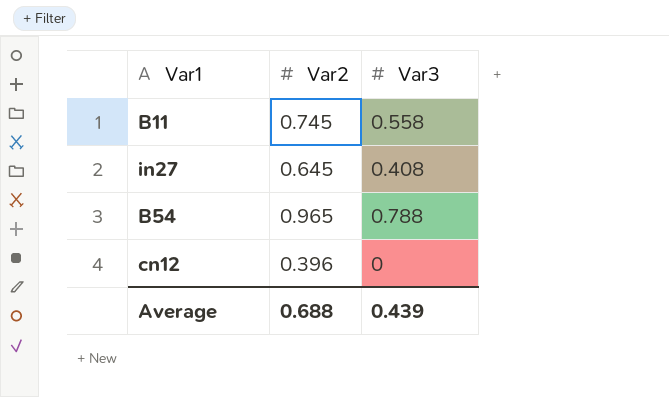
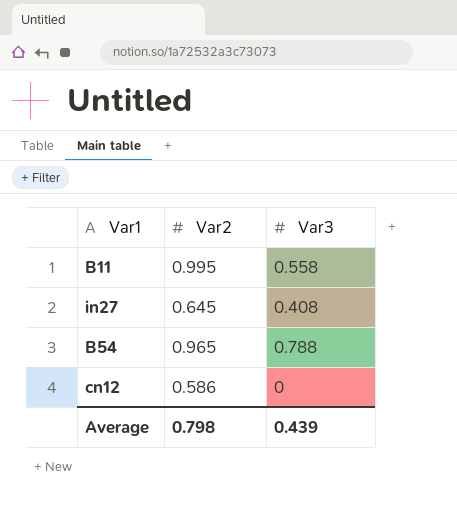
B11 | Var2: 0.745 -> 0.995
cn12 | Var2: 0.396 -> 0.586
Average | Var2: 0.688 -> 0.798

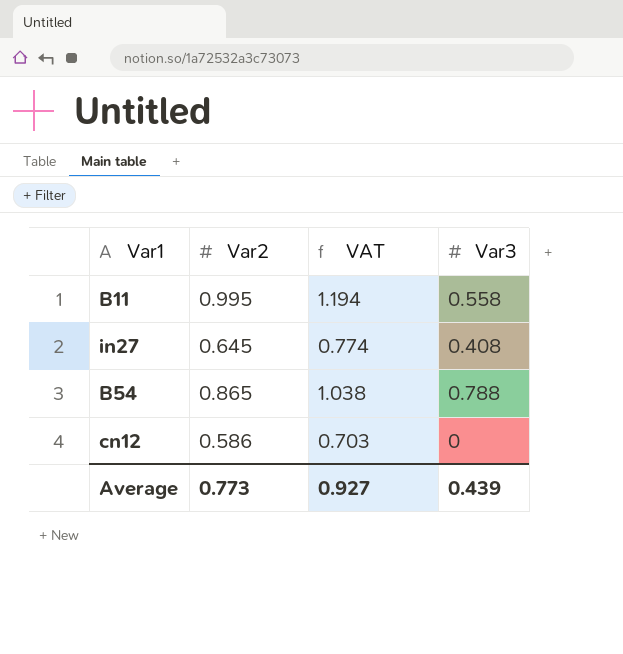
column VAT | formula: none -> [Var2] * 1.2
B54 | Var2: 0.965 -> 0.865
Average | Var2: 0.798 -> 0.773

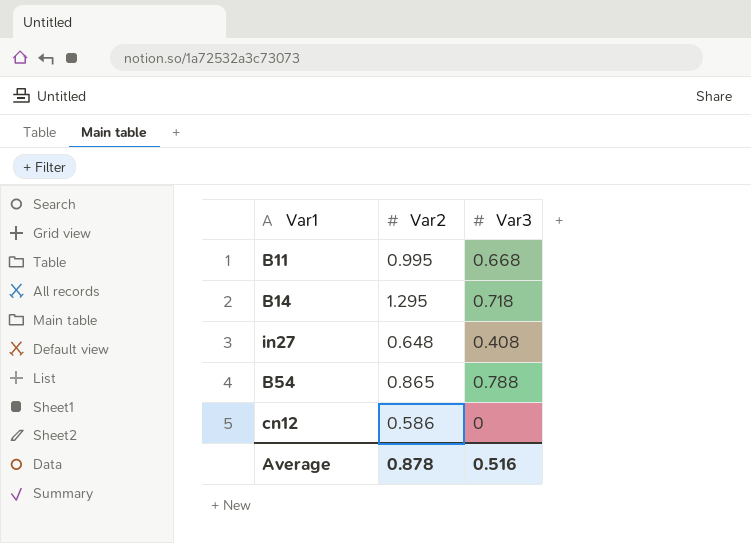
column VAT | formula: [Var2] * 1.2 -> none
B11 | Var3: 0.558 -> 0.668
row B14: none -> 1.295 | 0.718
in27 | Var2: 0.645 -> 0.648
Average | Var2: 0.773 -> 0.878
Average | Var3: 0.439 -> 0.516

